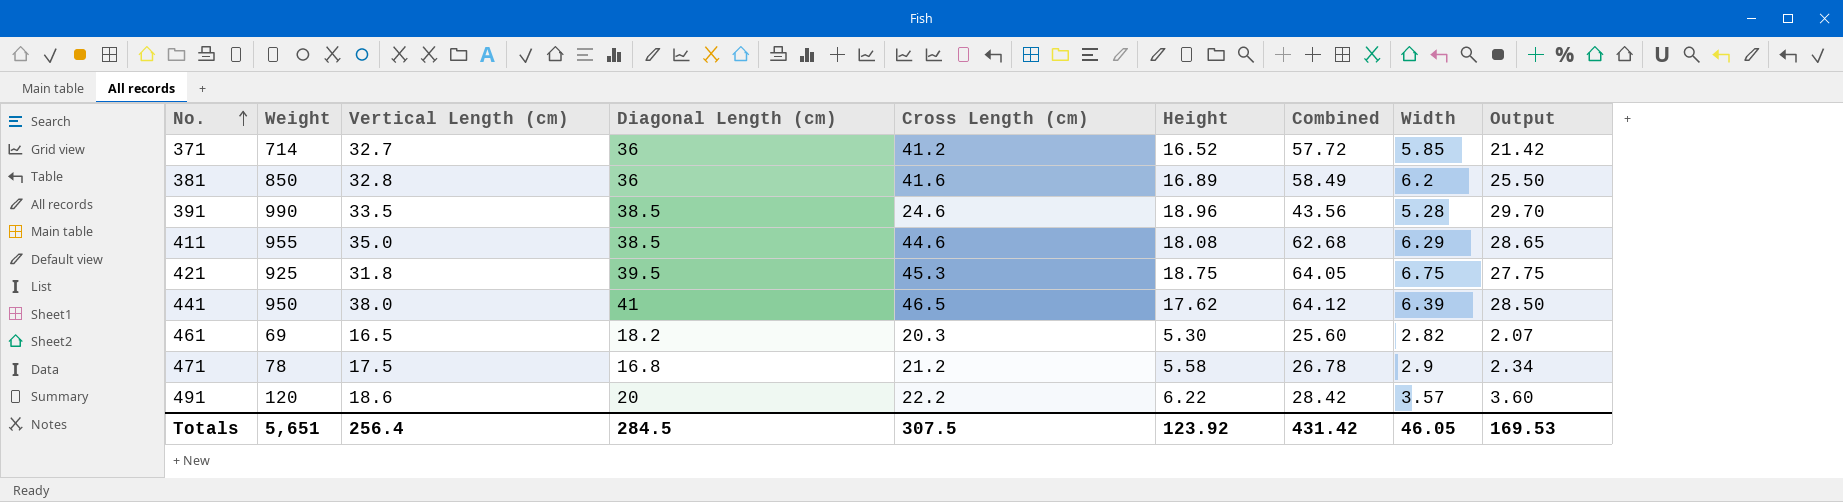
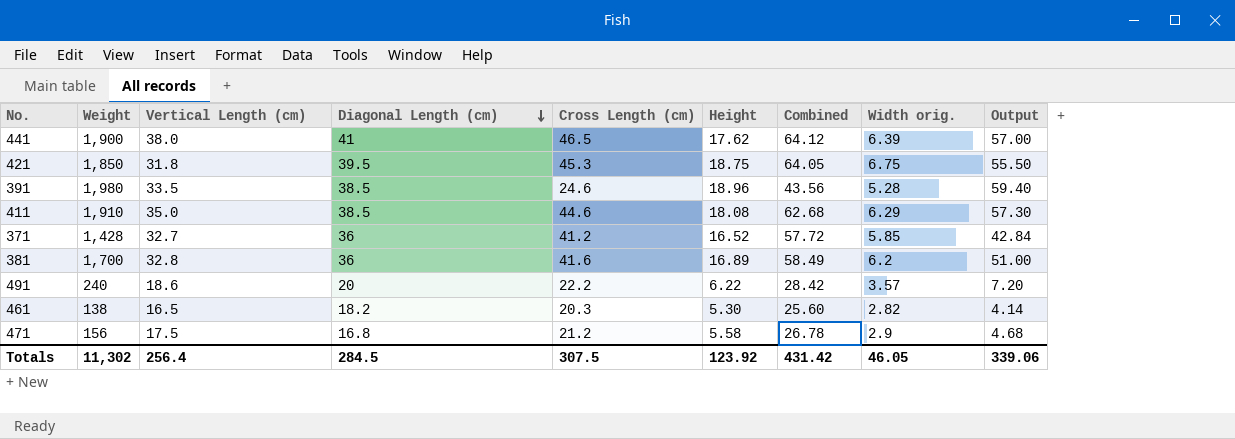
row order: No. ascending -> Diagonal Length (cm) descending
column name: Width -> Width orig.
441 | Weight: 950 -> 1,900
441 | Output: 28.50 -> 57.00
421 | Weight: 925 -> 1,850
421 | Output: 27.75 -> 55.50
391 | Weight: 990 -> 1,980
391 | Output: 29.70 -> 59.40
411 | Weight: 955 -> 1,910
411 | Output: 28.65 -> 57.30
371 | Weight: 714 -> 1,428
371 | Output: 21.42 -> 42.84
381 | Weight: 850 -> 1,700
381 | Output: 25.50 -> 51.00
491 | Weight: 120 -> 240
491 | Output: 3.60 -> 7.20
461 | Weight: 69 -> 138
461 | Output: 2.07 -> 4.14
471 | Weight: 78 -> 156
471 | Output: 2.34 -> 4.68
Totals | Weight: 5,651 -> 11,302
Totals | Output: 169.53 -> 339.06

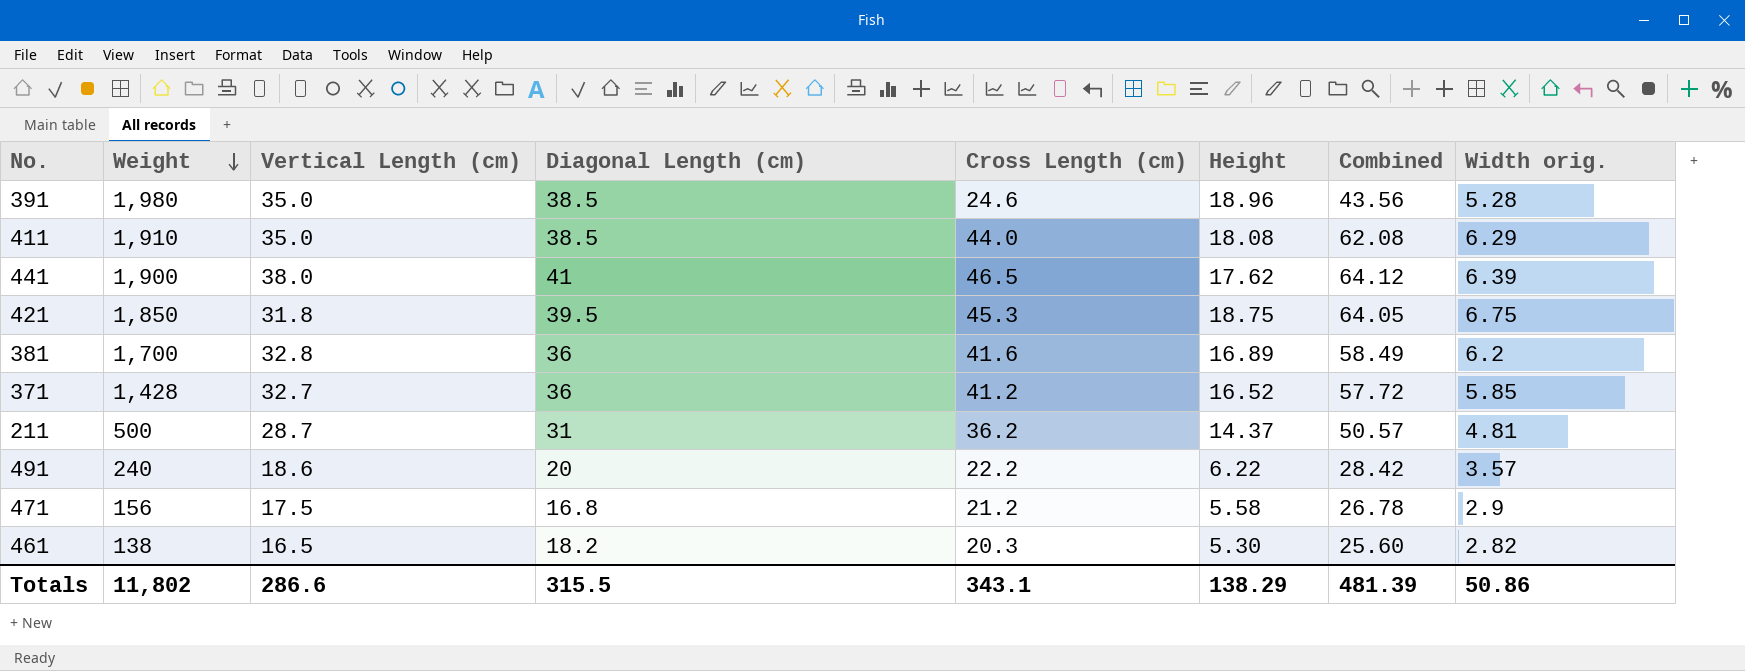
row order: Diagonal Length (cm) descending -> Weight descending
column Output | formula: [Weight] * 0.03 -> none
391 | Vertical Length (cm): 33.5 -> 35.0
411 | Cross Length (cm): 44.6 -> 44.0
411 | Combined: 62.68 -> 62.08
row 211: none -> 500 | 28.7 | 31 | 36.2 | 14.37 | 50.57 | 4.81
Totals | Weight: 11,302 -> 11,802
Totals | Vertical Length (cm): 256.4 -> 286.6
Totals | Diagonal Length (cm): 284.5 -> 315.5
Totals | Cross Length (cm): 307.5 -> 343.1
Totals | Height: 123.92 -> 138.29
Totals | Combined: 431.42 -> 481.39
Totals | Width orig.: 46.05 -> 50.86

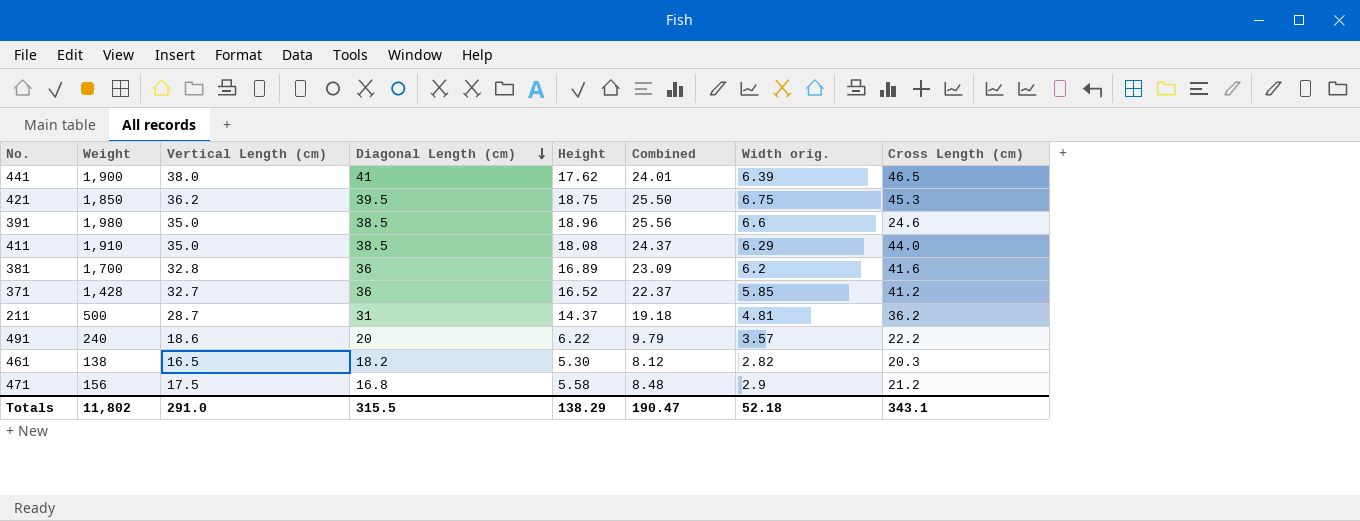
row order: Weight descending -> Diagonal Length (cm) descending
column Combined | formula: [Cross Length (cm)] + [Height] -> [Height] + [Width orig.]
column Cross Length (cm) | position: 5 -> 8
421 | Vertical Length (cm): 31.8 -> 36.2
391 | Width orig.: 5.28 -> 6.6
Totals | Vertical Length (cm): 286.6 -> 291.0
Totals | Combined: 481.39 -> 190.47
Totals | Width orig.: 50.86 -> 52.18

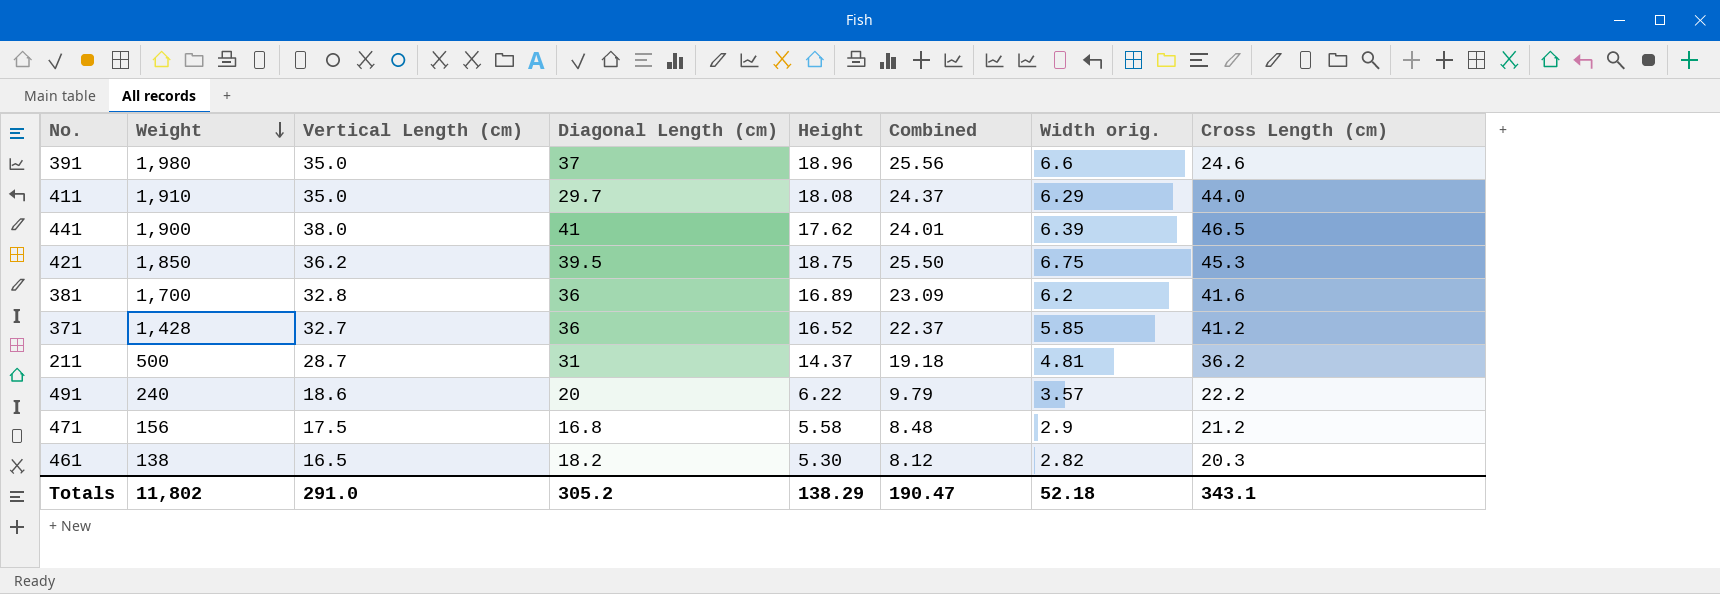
row order: Diagonal Length (cm) descending -> Weight descending
391 | Diagonal Length (cm): 38.5 -> 37
411 | Diagonal Length (cm): 38.5 -> 29.7
Totals | Diagonal Length (cm): 315.5 -> 305.2

